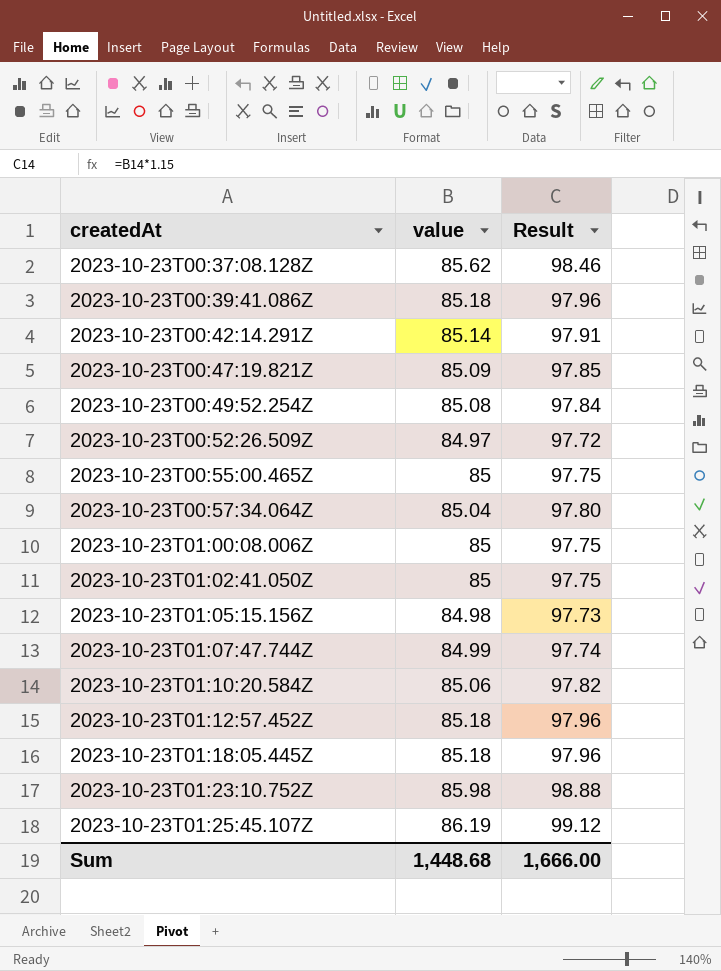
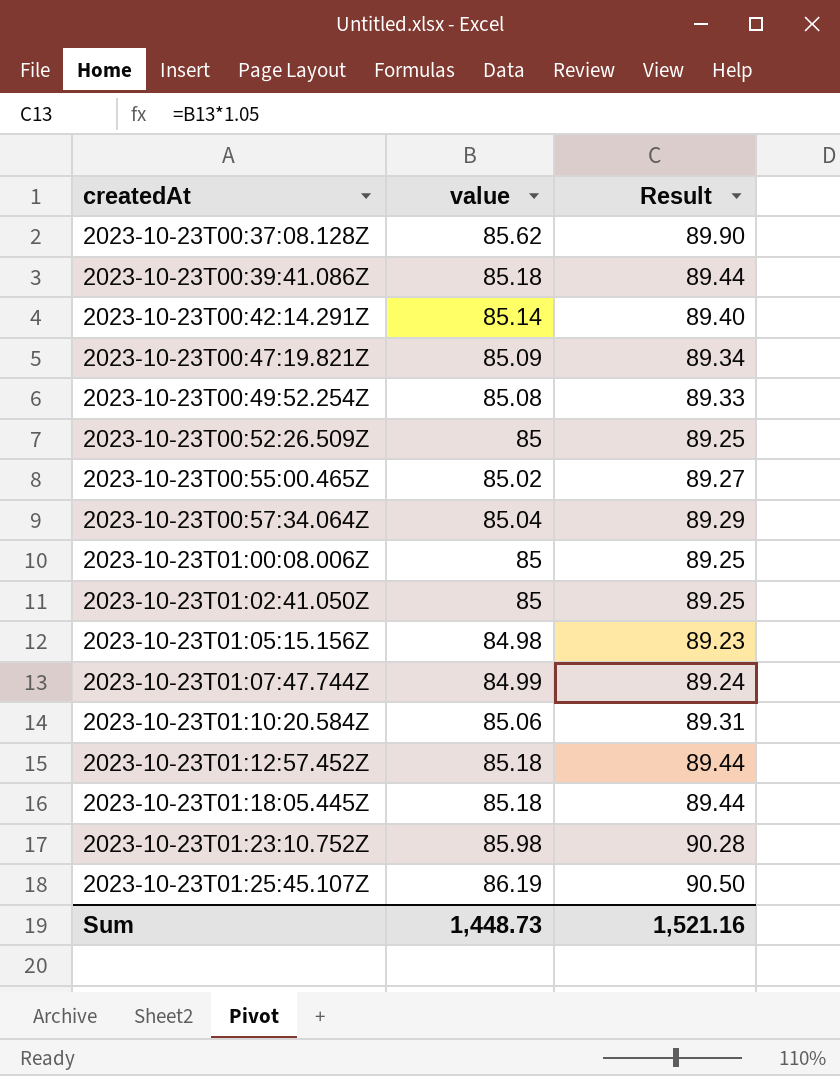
column Result | formula: [value] * 1.15 -> [value] * 1.05
2023-10-23T00:52:26.509Z | value: 84.97 -> 85
2023-10-23T00:55:00.465Z | value: 85 -> 85.02
Sum | value: 1,448.68 -> 1,448.73
Sum | Result: 1,666.00 -> 1,521.16

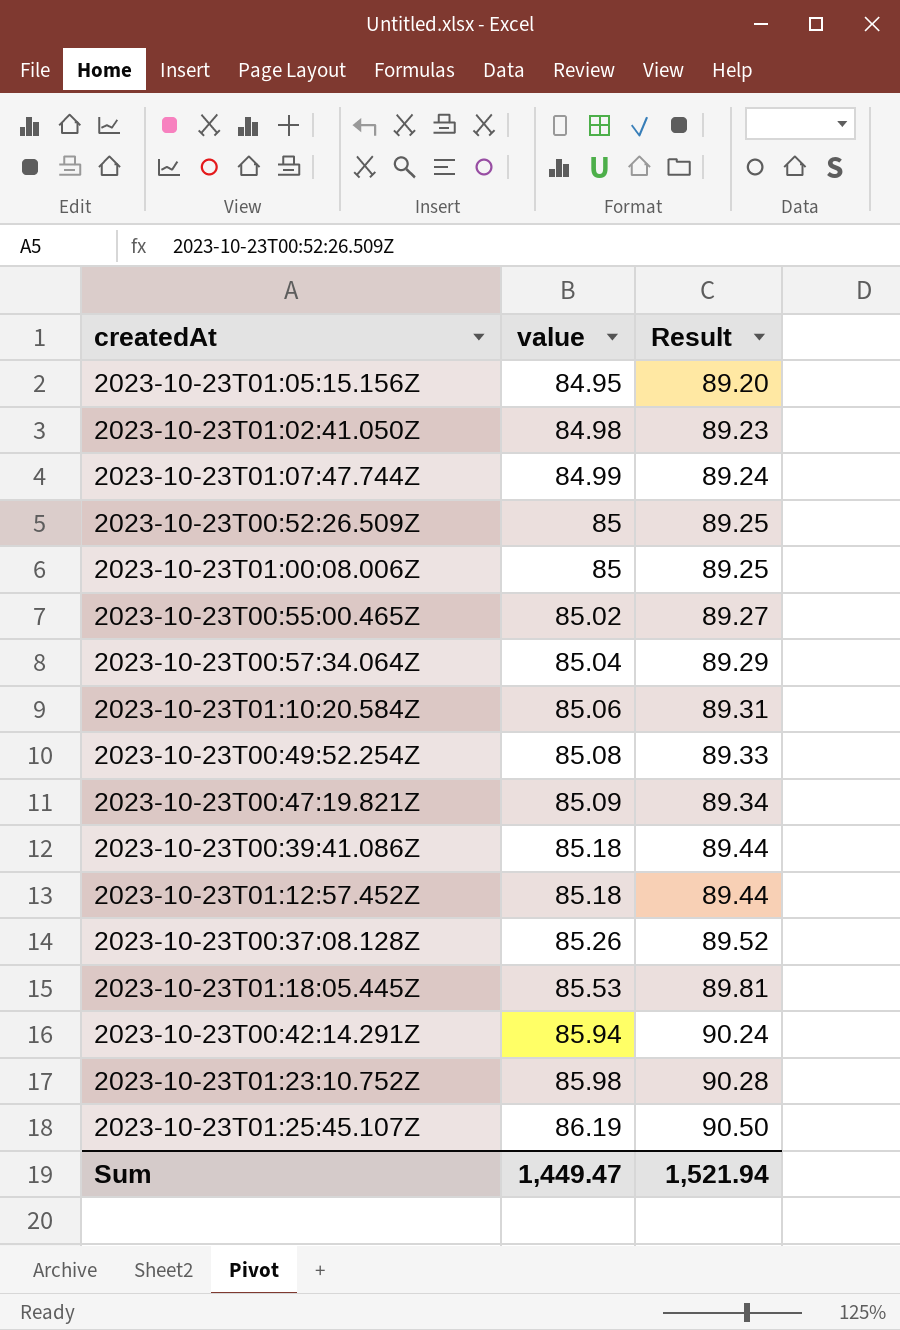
row order: createdAt ascending -> value ascending
2023-10-23T01:05:15.156Z | value: 84.98 -> 84.95
2023-10-23T01:05:15.156Z | Result: 89.23 -> 89.20
2023-10-23T01:02:41.050Z | value: 85 -> 84.98
2023-10-23T01:02:41.050Z | Result: 89.25 -> 89.23
2023-10-23T00:37:08.128Z | value: 85.62 -> 85.26
2023-10-23T00:37:08.128Z | Result: 89.90 -> 89.52
2023-10-23T01:18:05.445Z | value: 85.18 -> 85.53
2023-10-23T01:18:05.445Z | Result: 89.44 -> 89.81
2023-10-23T00:42:14.291Z | value: 85.14 -> 85.94
2023-10-23T00:42:14.291Z | Result: 89.40 -> 90.24
Sum | value: 1,448.73 -> 1,449.47
Sum | Result: 1,521.16 -> 1,521.94

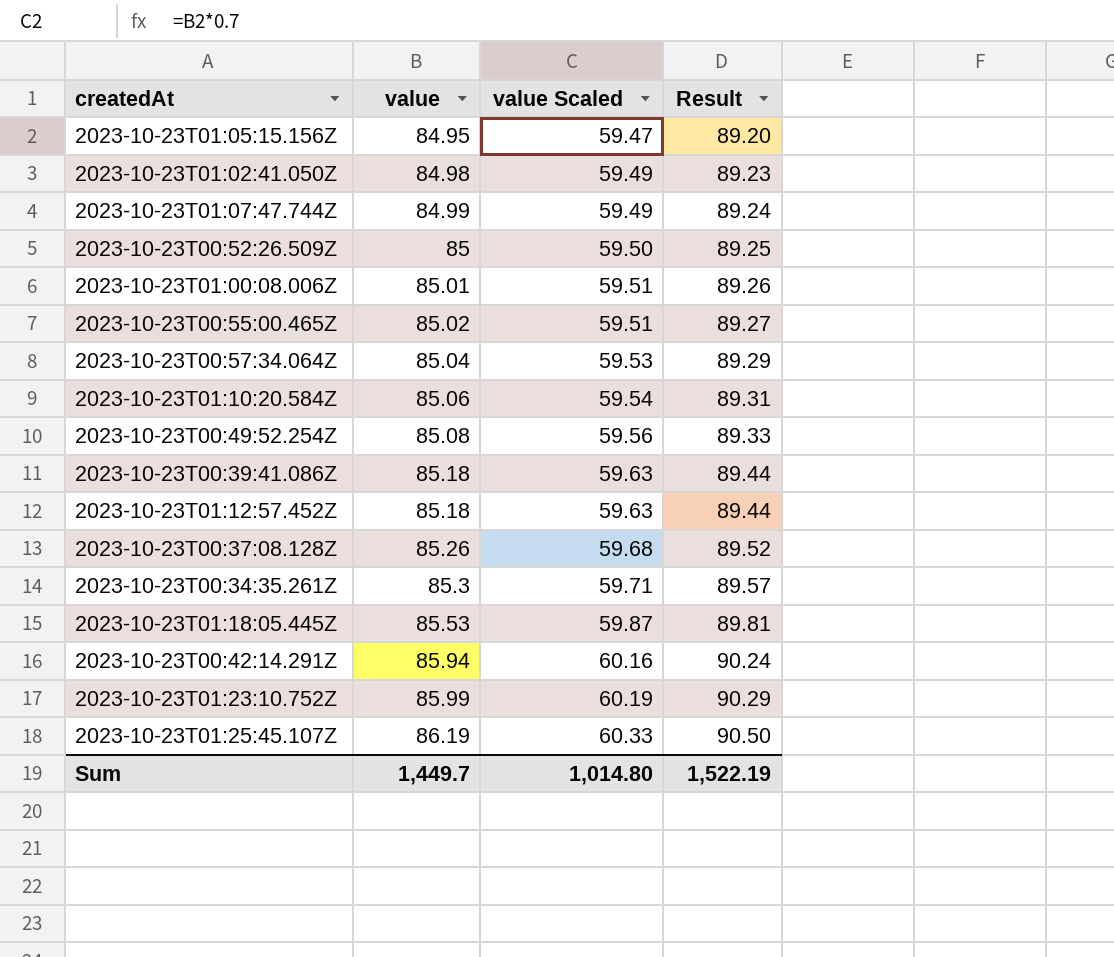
column value Scaled | formula: none -> [value] * 0.7
row 2023-10-23T00:47:19.821Z: 85.09 | 89.34 -> none
2023-10-23T01:00:08.006Z | value: 85 -> 85.01
2023-10-23T01:00:08.006Z | Result: 89.25 -> 89.26
row 2023-10-23T00:34:35.261Z: none -> 85.3 | 59.71 | 89.57
2023-10-23T01:23:10.752Z | value: 85.98 -> 85.99
2023-10-23T01:23:10.752Z | Result: 90.28 -> 90.29
Sum | value: 1,449.47 -> 1,449.7
Sum | Result: 1,521.94 -> 1,522.19

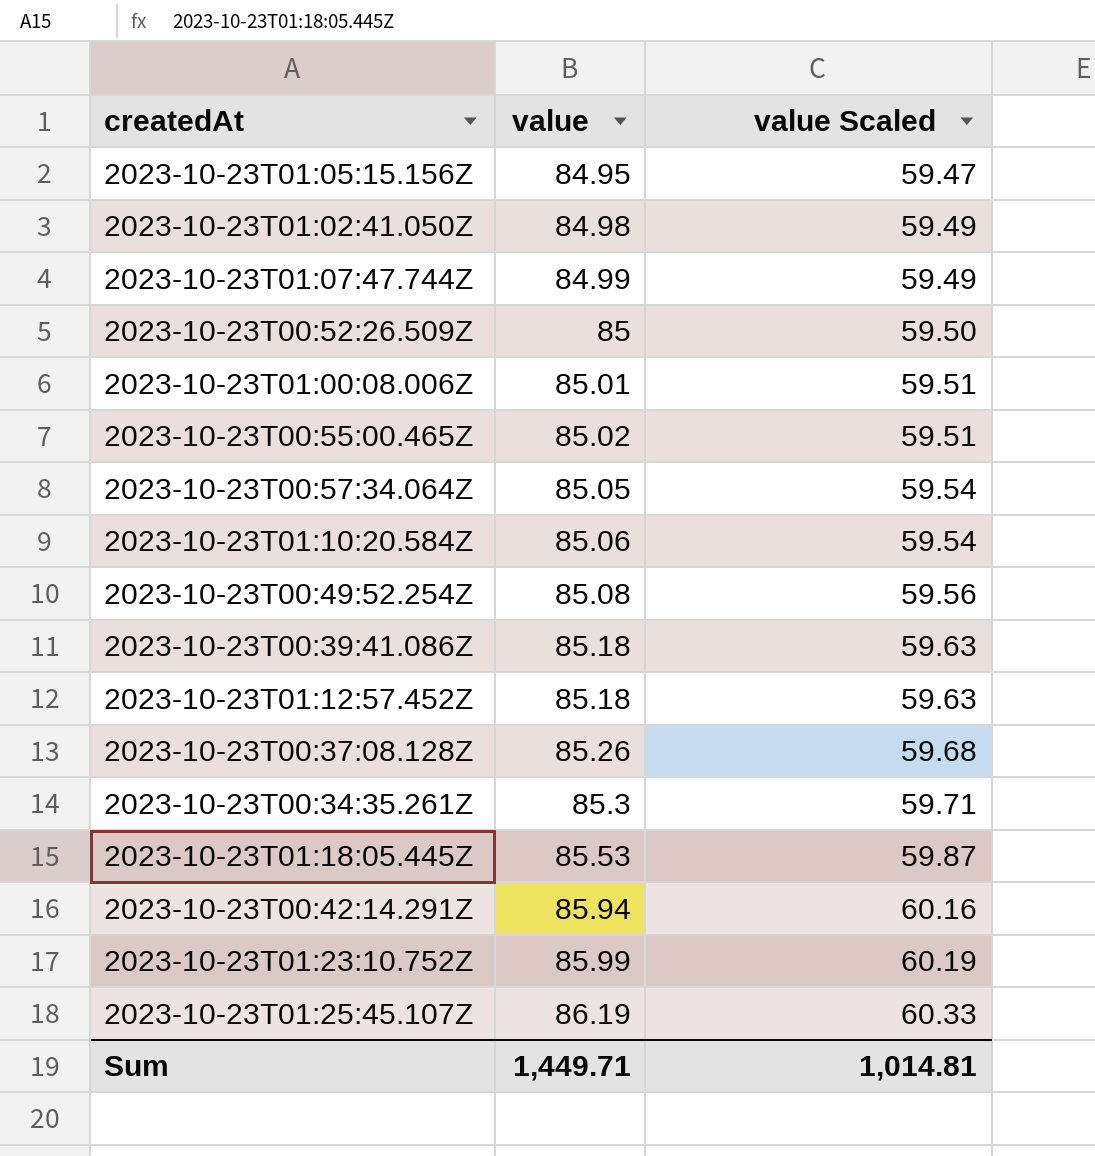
column Result | formula: [value] * 1.05 -> none
2023-10-23T00:57:34.064Z | value: 85.04 -> 85.05
2023-10-23T00:57:34.064Z | value Scaled: 59.53 -> 59.54
Sum | value: 1,449.7 -> 1,449.71
Sum | value Scaled: 1,014.80 -> 1,014.81

